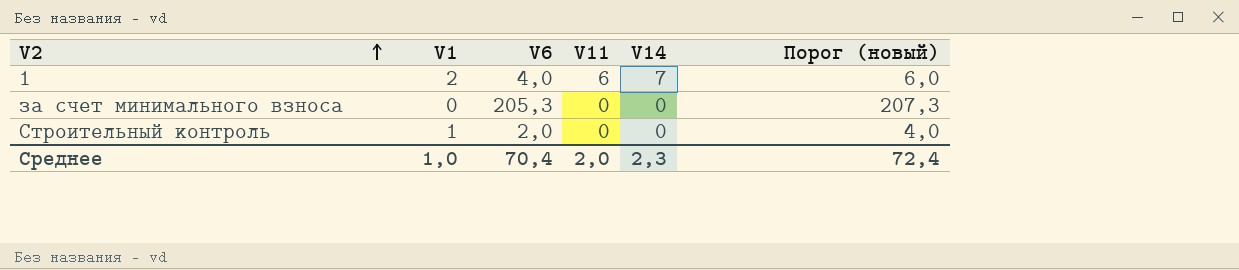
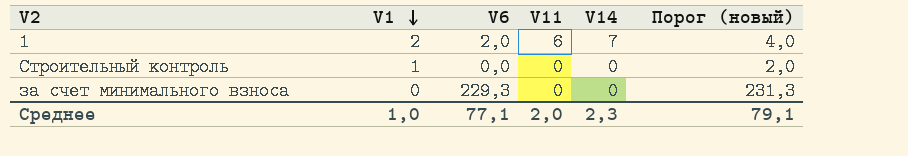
row order: V2 ascending -> V1 descending
1 | V6: 4,0 -> 2,0
1 | Порог (новый): 6,0 -> 4,0
Строительный контроль | V6: 2,0 -> 0,0
Строительный контроль | Порог (новый): 4,0 -> 2,0
за счет минимального взноса | V6: 205,3 -> 229,3
за счет минимального взноса | Порог (новый): 207,3 -> 231,3
Среднее | V6: 70,4 -> 77,1
Среднее | Порог (новый): 72,4 -> 79,1

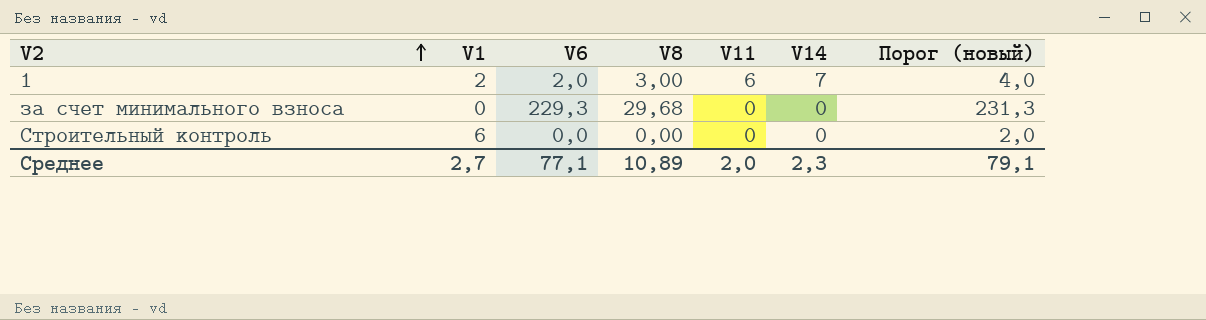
row order: V1 descending -> V2 ascending
column V8 | position: none -> 4
Строительный контроль | V1: 1 -> 6
Среднее | V1: 1,0 -> 2,7

